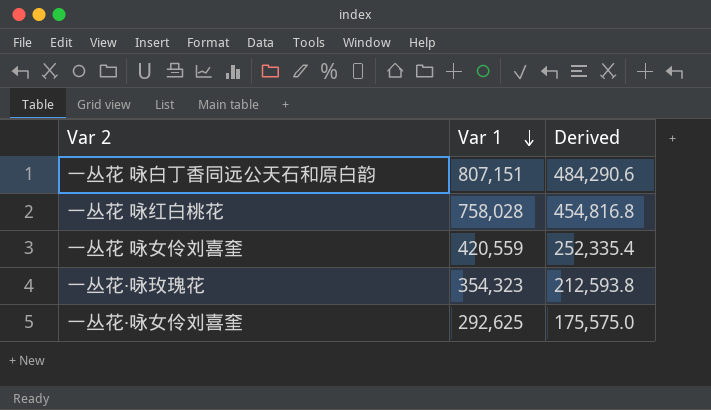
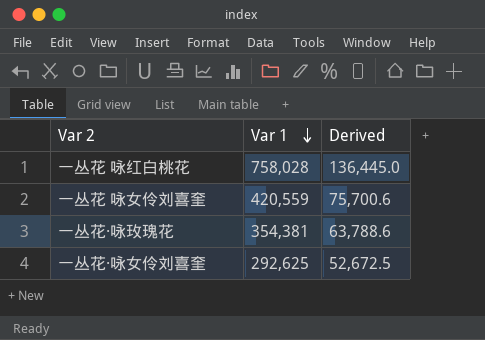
column Derived | formula: [Var 1] * 0.6 -> [Var 1] * 0.18
row 一丛花 咏白丁香同远公天石和原白韵: 807,151 | 484,290.6 -> none
一丛花·咏玫瑰花 | Var 1: 354,323 -> 354,381

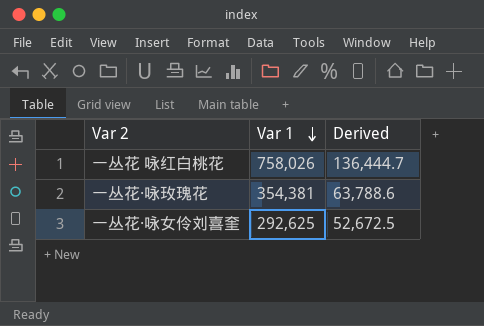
row 一丛花 咏女伶刘喜奎: 420,559 | 75,700.6 -> none
一丛花 咏红白桃花 | Var 1: 758,028 -> 758,026
一丛花 咏红白桃花 | Derived: 136,445.0 -> 136,444.7

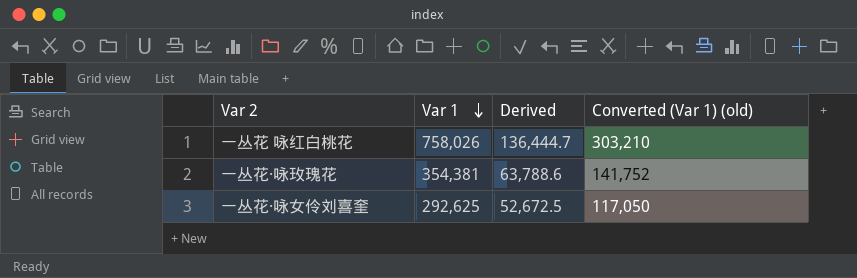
column Converted (Var 1) (old) | formula: none -> [Var 1] * 0.4

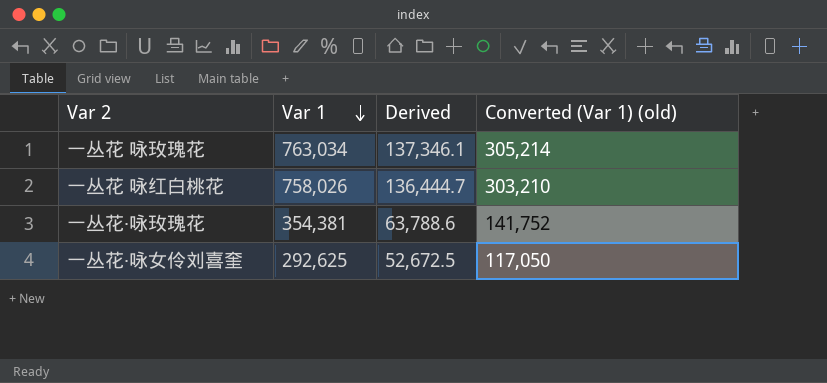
row 一丛花 咏玫瑰花: none -> 763,034 | 137,346.1 | 305,214

